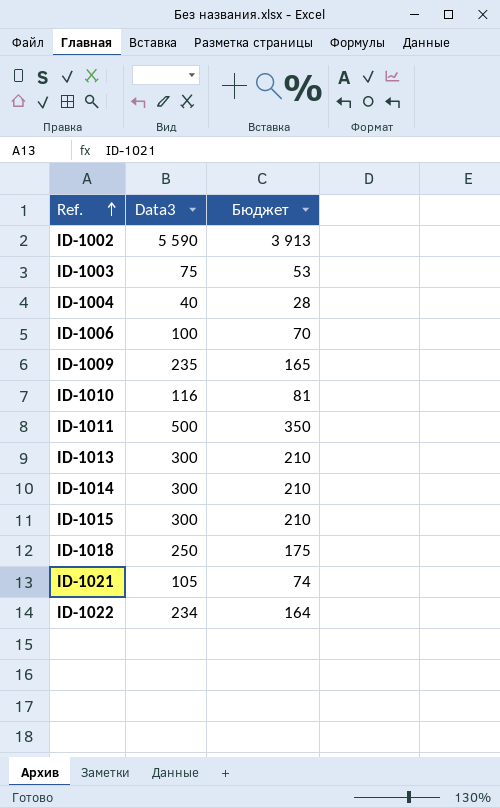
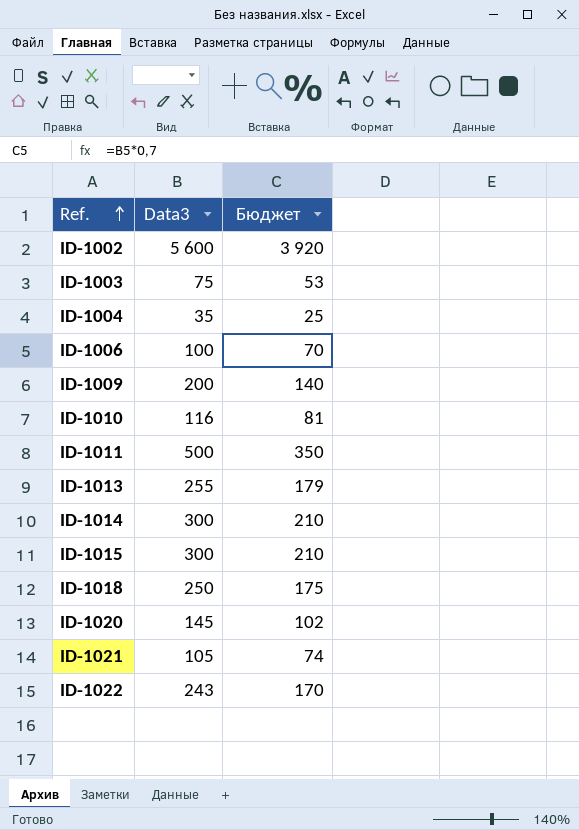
ID-1002 | Data3: 5 590 -> 5 600
ID-1002 | Бюджет: 3 913 -> 3 920
ID-1004 | Data3: 40 -> 35
ID-1004 | Бюджет: 28 -> 25
ID-1009 | Data3: 235 -> 200
ID-1009 | Бюджет: 165 -> 140
ID-1013 | Data3: 300 -> 255
ID-1013 | Бюджет: 210 -> 179
row ID-1020: none -> 145 | 102
ID-1022 | Data3: 234 -> 243
ID-1022 | Бюджет: 164 -> 170

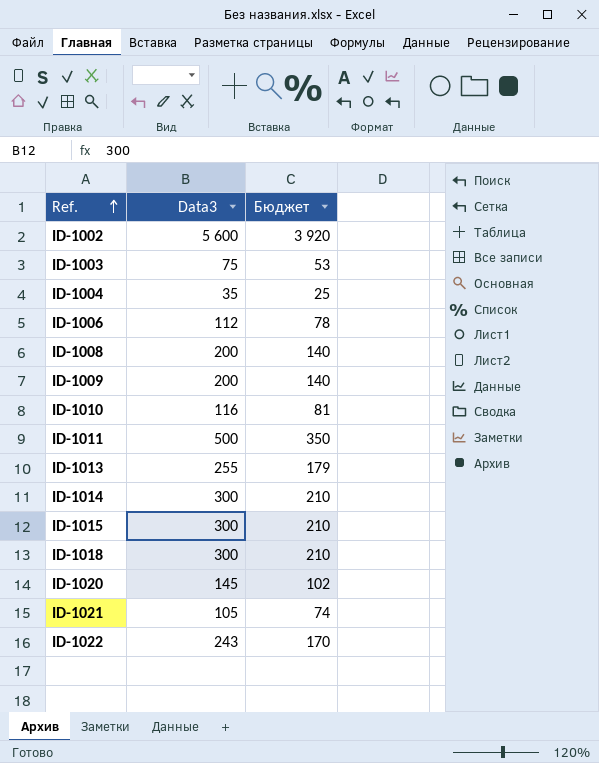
ID-1006 | Data3: 100 -> 112
ID-1006 | Бюджет: 70 -> 78
row ID-1008: none -> 200 | 140
ID-1018 | Data3: 250 -> 300
ID-1018 | Бюджет: 175 -> 210

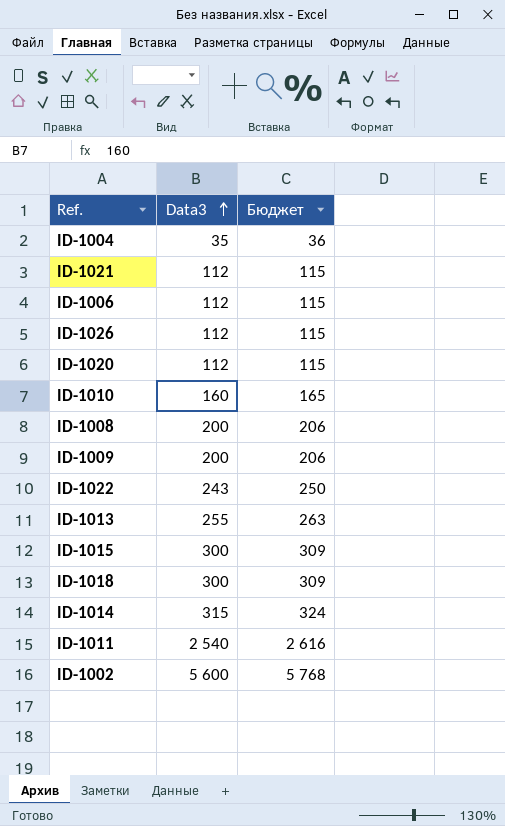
row order: Ref. ascending -> Data3 ascending
column Бюджет | formula: [Data3] * 0,7 -> [Data3] * 1,03
row ID-1003: 75 | 53 -> none
ID-1021 | Data3: 105 -> 112
row ID-1026: none -> 112 | 115
ID-1020 | Data3: 145 -> 112
ID-1010 | Data3: 116 -> 160
ID-1014 | Data3: 300 -> 315
ID-1011 | Data3: 500 -> 2 540

